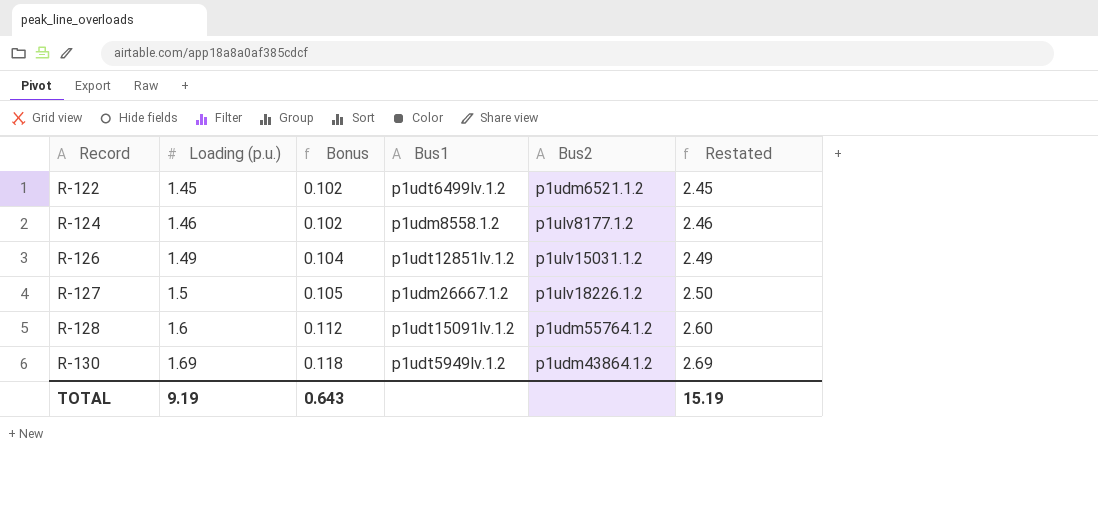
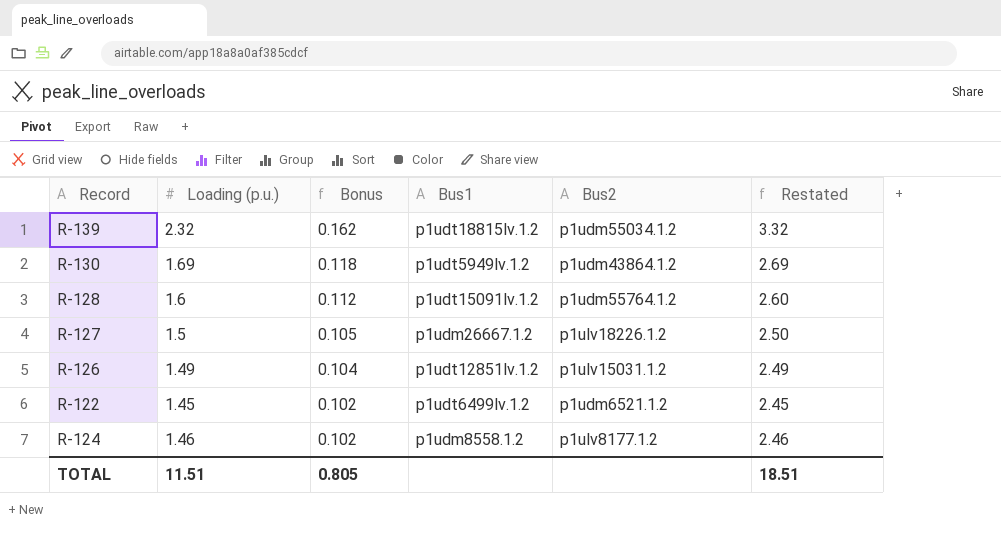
row order: Record ascending -> Bonus descending
row R-139: none -> 2.32 | 0.162 | p1udt18815lv.1.2 | p1udm55034.1.2 | 3.32
TOTAL | Loading (p.u.): 9.19 -> 11.51
TOTAL | Bonus: 0.643 -> 0.805
TOTAL | Restated: 15.19 -> 18.51

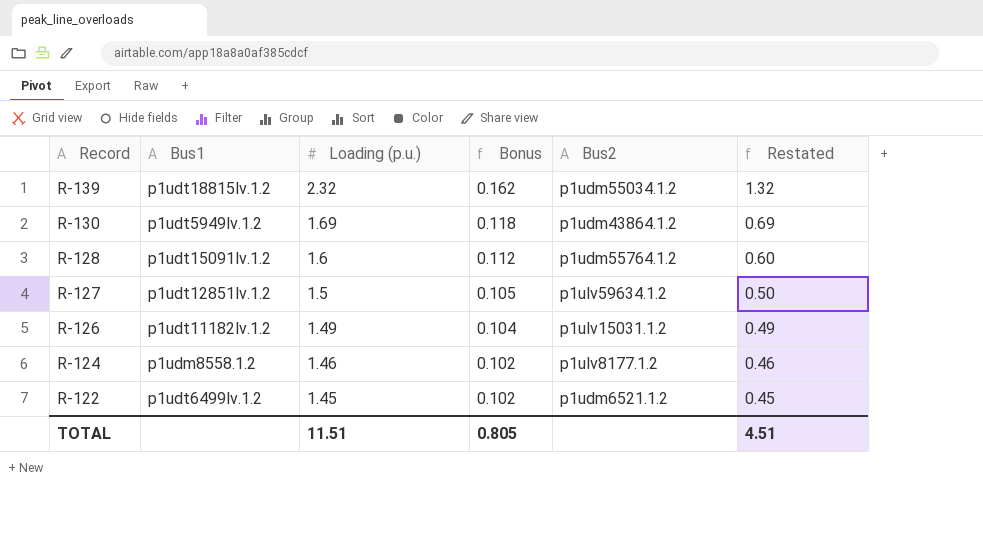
row order: Bonus descending -> Record descending
column Bus1 | position: 4 -> 2
column Restated | formula: [Loading (p.u.)] + 1 -> [Loading (p.u.)] - 1
R-127 | Bus1: p1udm26667.1.2 -> p1udt12851lv.1.2
R-127 | Bus2: p1ulv18226.1.2 -> p1ulv59634.1.2
R-126 | Bus1: p1udt12851lv.1.2 -> p1udt11182lv.1.2
TOTAL | Restated: 18.51 -> 4.51

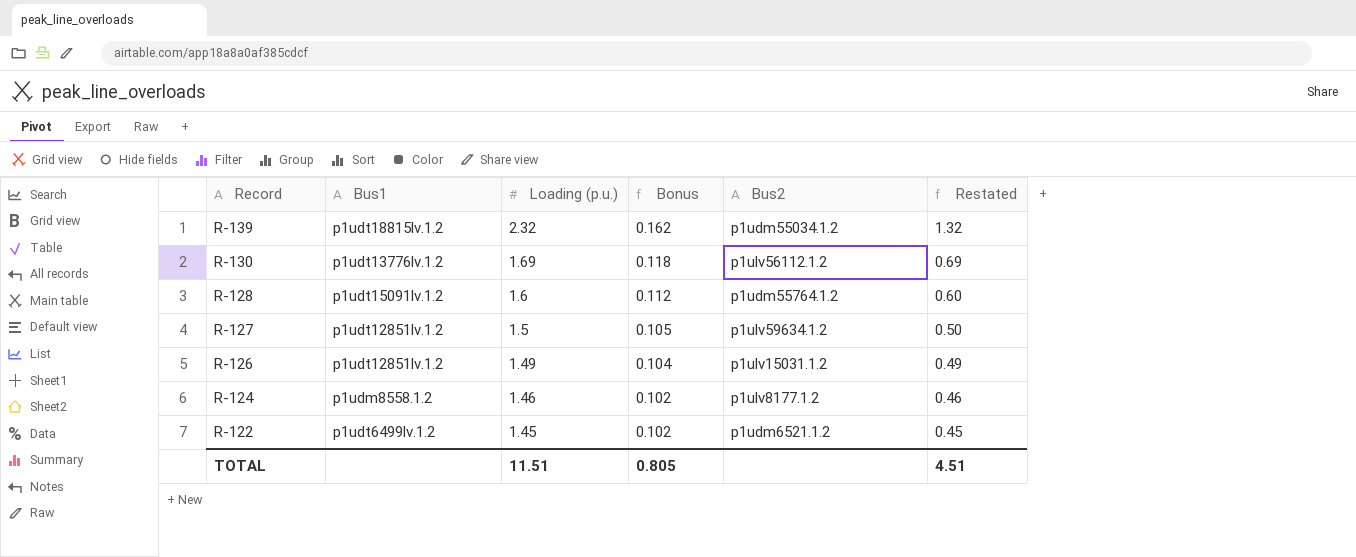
R-130 | Bus1: p1udt5949lv.1.2 -> p1udt13776lv.1.2
R-130 | Bus2: p1udm43864.1.2 -> p1ulv56112.1.2
R-126 | Bus1: p1udt11182lv.1.2 -> p1udt12851lv.1.2

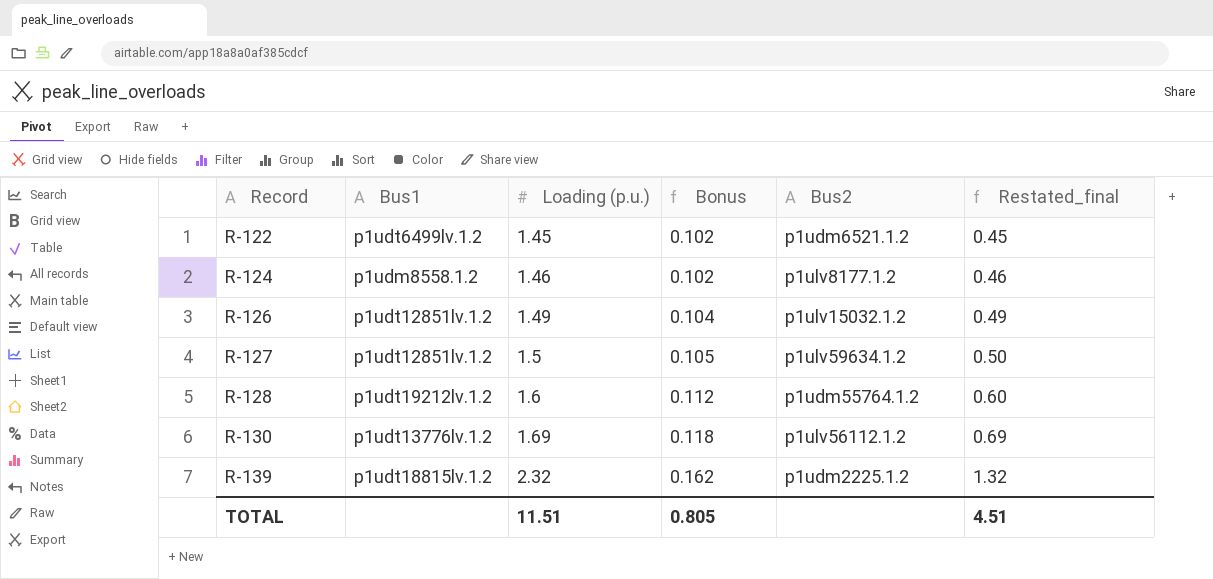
row order: Record descending -> Record ascending
column name: Restated -> Restated_final
R-126 | Bus2: p1ulv15031.1.2 -> p1ulv15032.1.2
R-128 | Bus1: p1udt15091lv.1.2 -> p1udt19212lv.1.2
R-139 | Bus2: p1udm55034.1.2 -> p1udm2225.1.2

